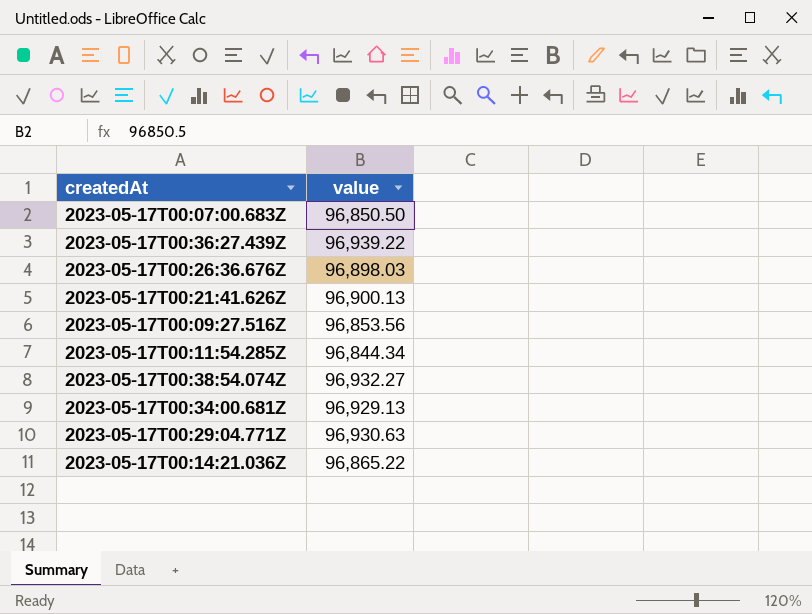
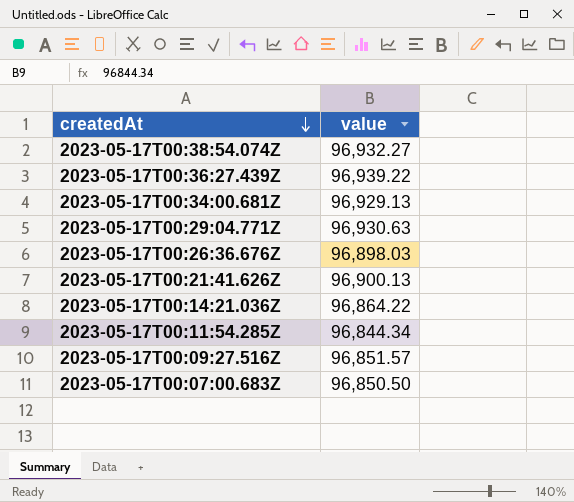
row order: none -> createdAt descending
2023-05-17T00:14:21.036Z | value: 96,865.22 -> 96,864.22
2023-05-17T00:09:27.516Z | value: 96,853.56 -> 96,851.57

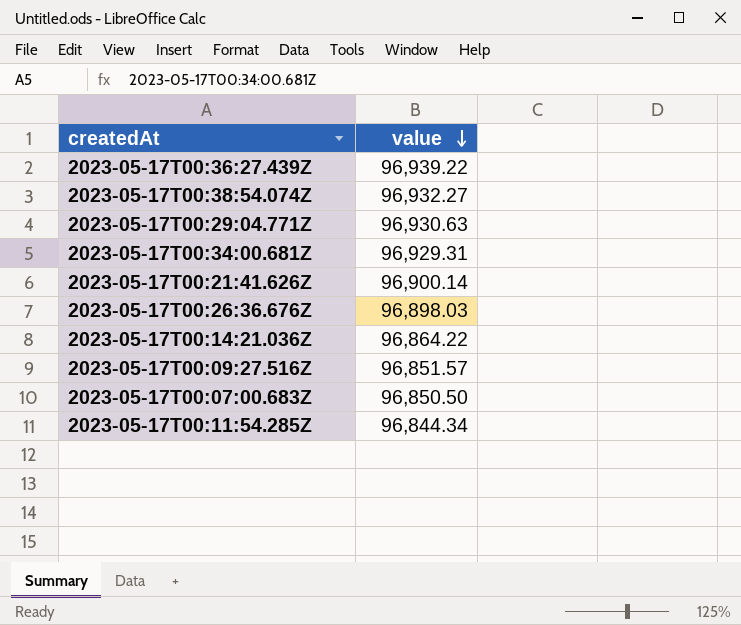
row order: createdAt descending -> value descending
2023-05-17T00:34:00.681Z | value: 96,929.13 -> 96,929.31
2023-05-17T00:21:41.626Z | value: 96,900.13 -> 96,900.14

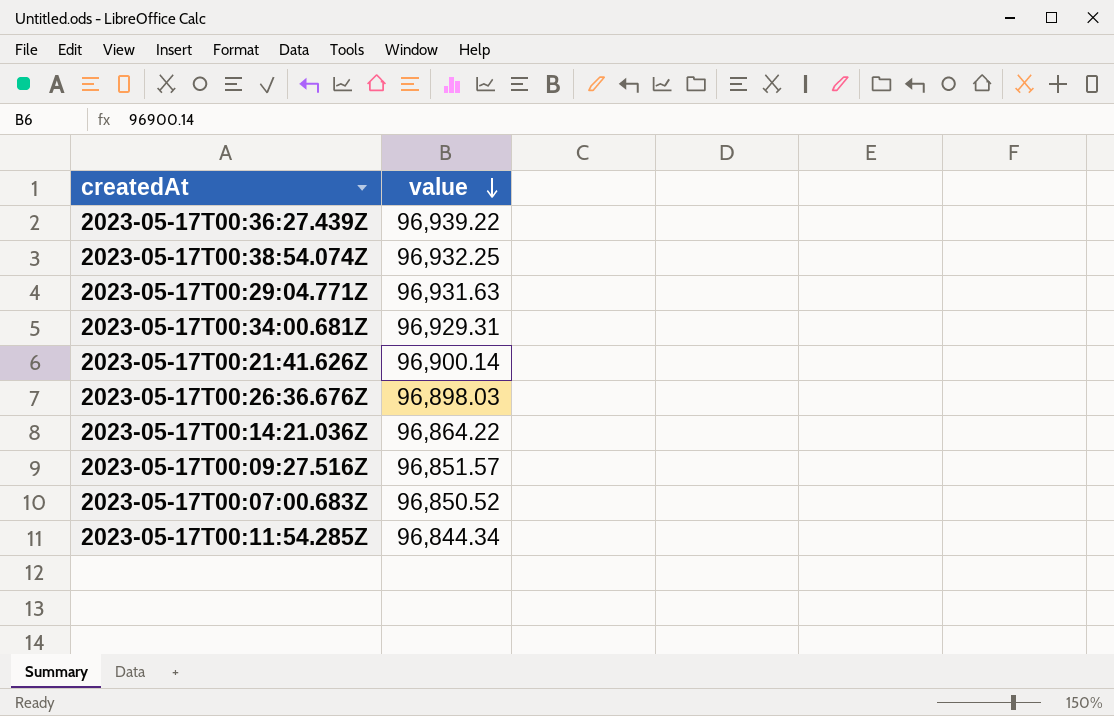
2023-05-17T00:38:54.074Z | value: 96,932.27 -> 96,932.25
2023-05-17T00:29:04.771Z | value: 96,930.63 -> 96,931.63
2023-05-17T00:07:00.683Z | value: 96,850.50 -> 96,850.52

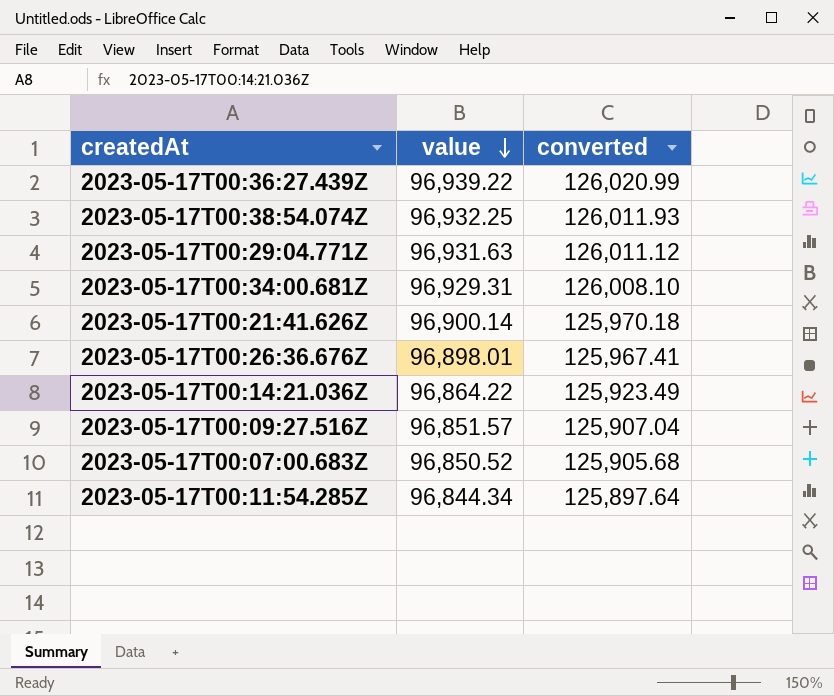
column converted | formula: none -> [value] * 1.3
2023-05-17T00:26:36.676Z | value: 96,898.03 -> 96,898.01

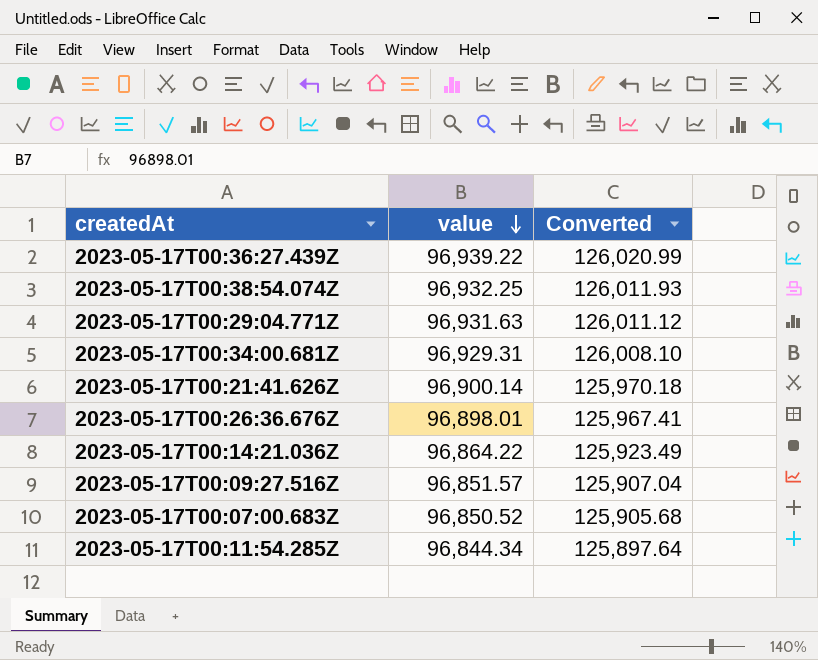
column name: converted -> Converted

